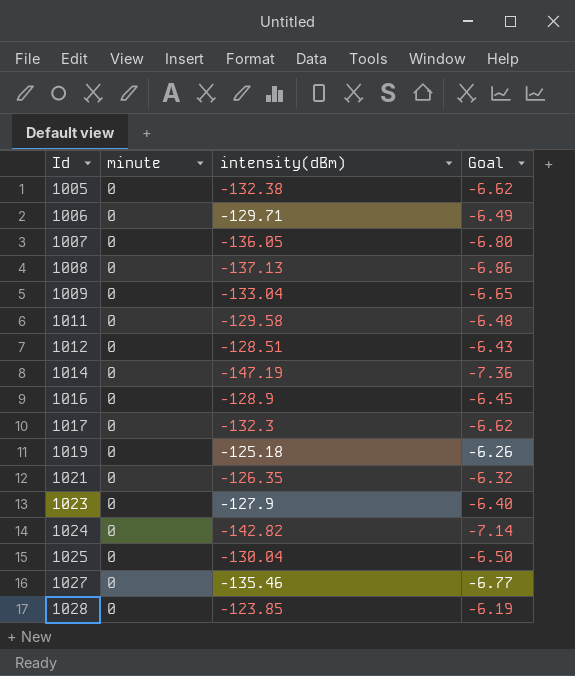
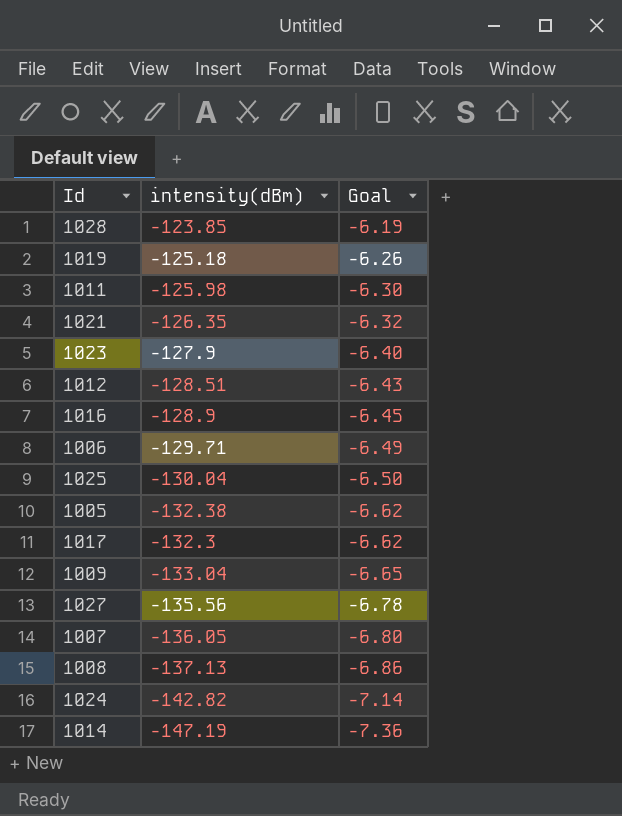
row order: Id ascending -> Goal descending
column minute | position: 2 -> none
1011 | intensity(dBm): -129.58 -> -125.98
1011 | Goal: -6.48 -> -6.30
1027 | intensity(dBm): -135.46 -> -135.56
1027 | Goal: -6.77 -> -6.78

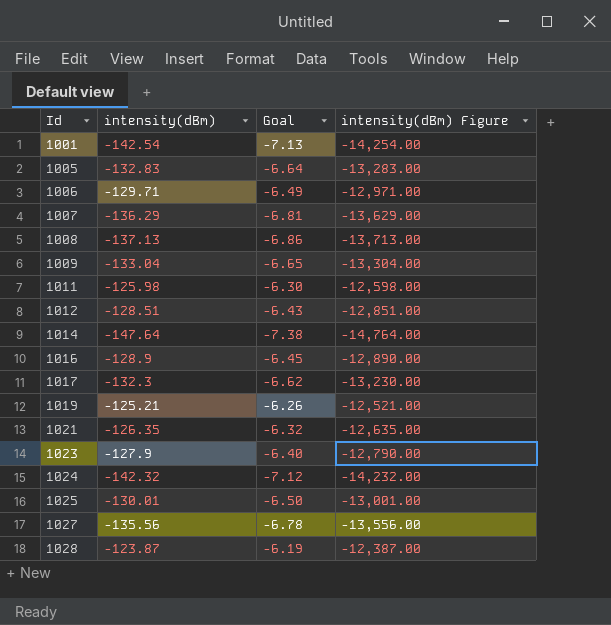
row order: Goal descending -> Id ascending
column intensity(dBm) Figure | formula: none -> [intensity(dBm)] * 100
row 1001: none -> -142.54 | -7.13 | -14,254.00
1005 | intensity(dBm): -132.38 -> -132.83
1005 | Goal: -6.62 -> -6.64
1007 | intensity(dBm): -136.05 -> -136.29
1007 | Goal: -6.80 -> -6.81
1014 | intensity(dBm): -147.19 -> -147.64
1014 | Goal: -7.36 -> -7.38
1019 | intensity(dBm): -125.18 -> -125.21
1024 | intensity(dBm): -142.82 -> -142.32
1024 | Goal: -7.14 -> -7.12
1025 | intensity(dBm): -130.04 -> -130.01
1028 | intensity(dBm): -123.85 -> -123.87

